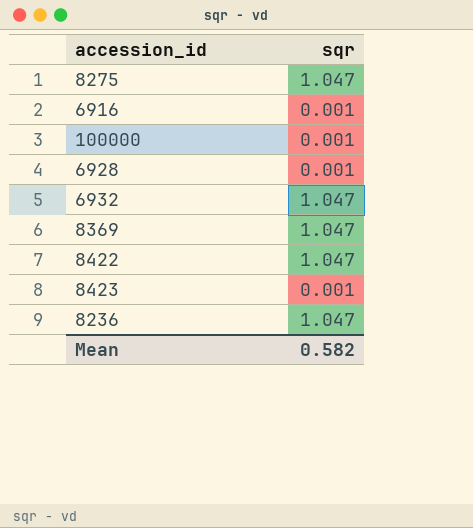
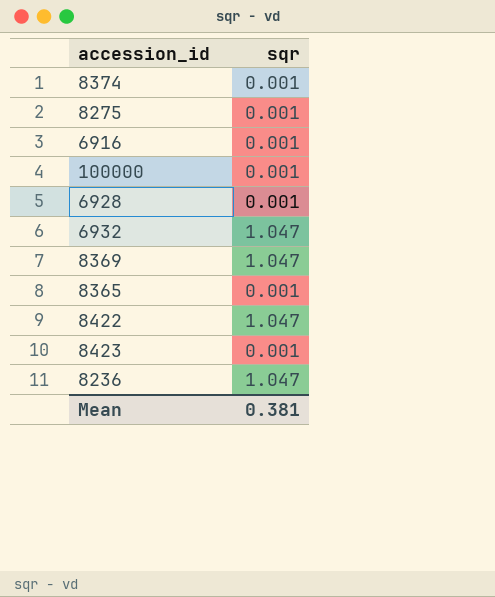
row 8374: none -> 0.001
8275 | sqr: 1.047 -> 0.001
row 8365: none -> 0.001
Mean | sqr: 0.582 -> 0.381

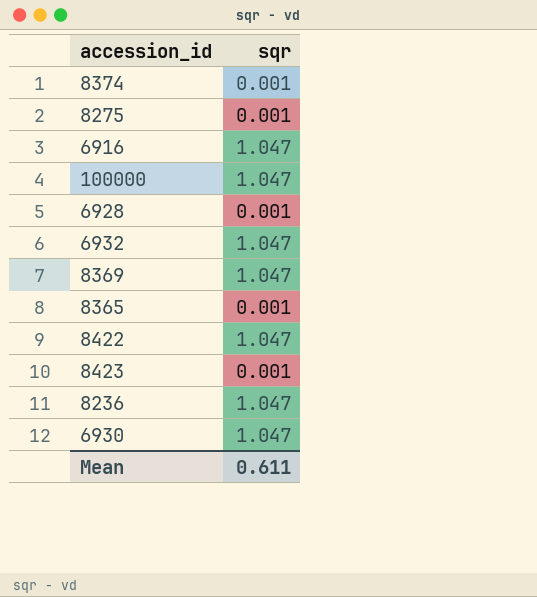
6916 | sqr: 0.001 -> 1.047
100000 | sqr: 0.001 -> 1.047
row 6930: none -> 1.047
Mean | sqr: 0.381 -> 0.611

